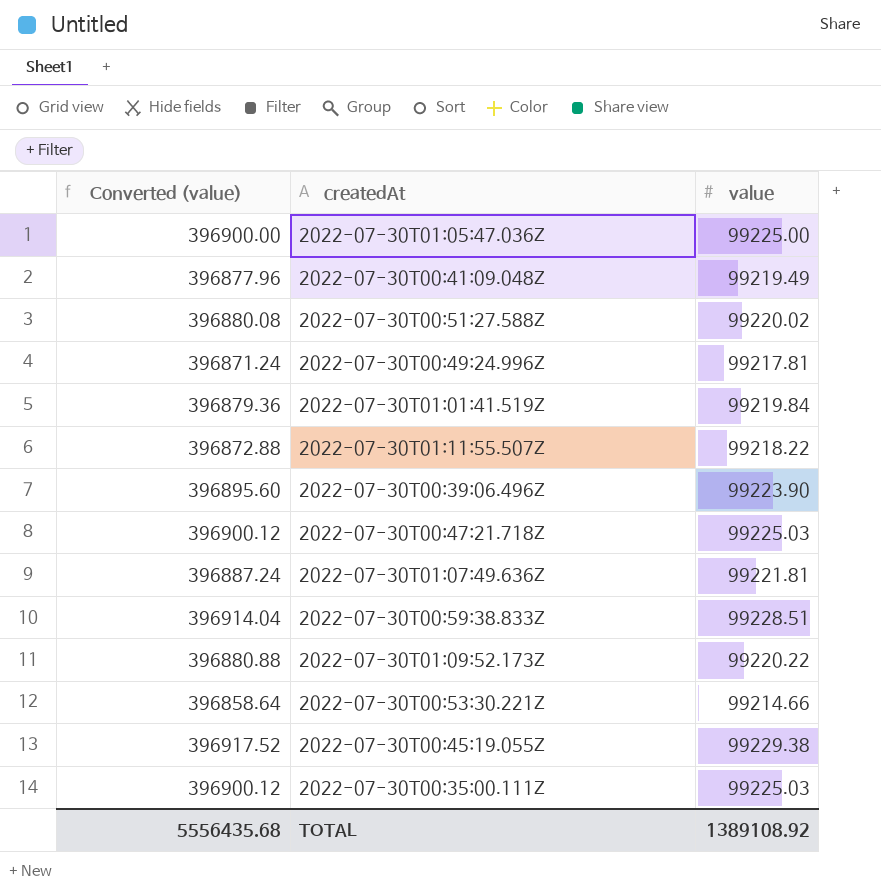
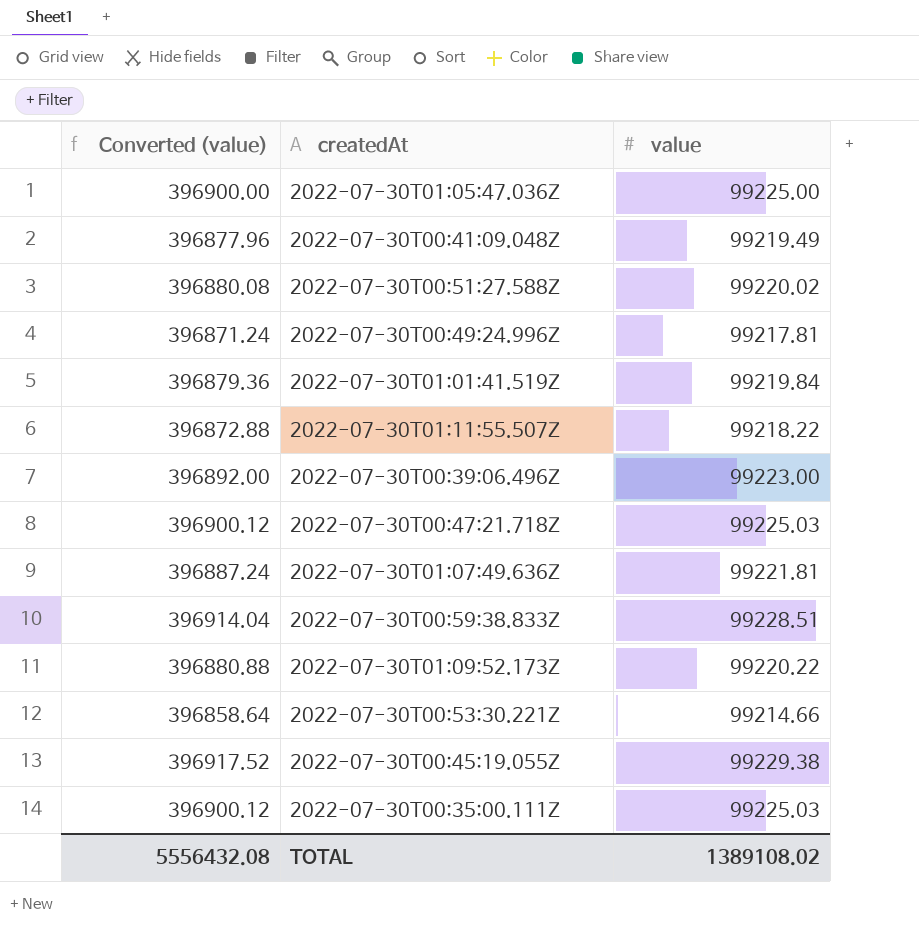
2022-07-30T00:39:06.496Z | Converted (value): 396895.60 -> 396892.00
2022-07-30T00:39:06.496Z | value: 99223.90 -> 99223.00
TOTAL | Converted (value): 5556435.68 -> 5556432.08
TOTAL | value: 1389108.92 -> 1389108.02

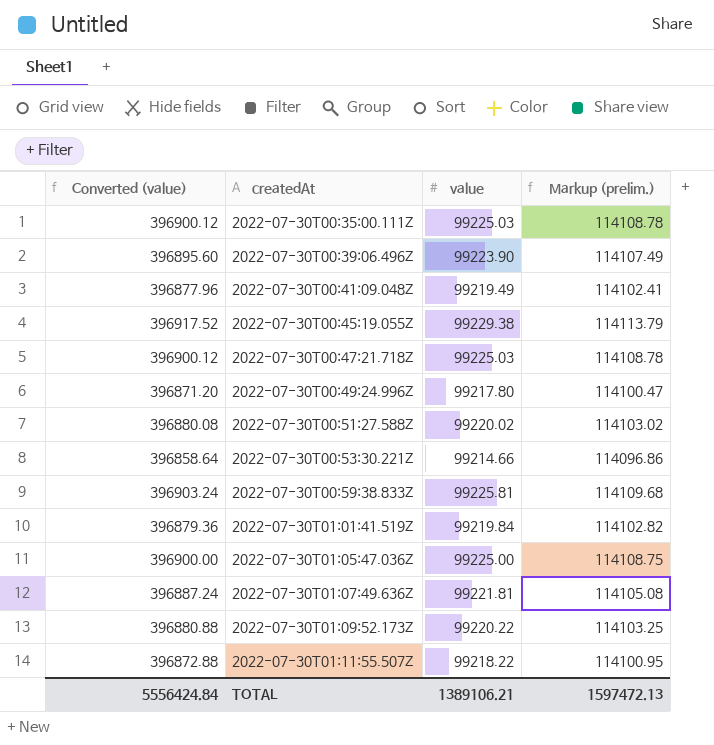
row order: none -> createdAt ascending
column Markup (prelim.) | formula: none -> [value] * 1.15
2022-07-30T00:39:06.496Z | Converted (value): 396892.00 -> 396895.60
2022-07-30T00:39:06.496Z | value: 99223.00 -> 99223.90
2022-07-30T00:49:24.996Z | Converted (value): 396871.24 -> 396871.20
2022-07-30T00:49:24.996Z | value: 99217.81 -> 99217.80
2022-07-30T00:59:38.833Z | Converted (value): 396914.04 -> 396903.24
2022-07-30T00:59:38.833Z | value: 99228.51 -> 99225.81
TOTAL | Converted (value): 5556432.08 -> 5556424.84
TOTAL | value: 1389108.02 -> 1389106.21

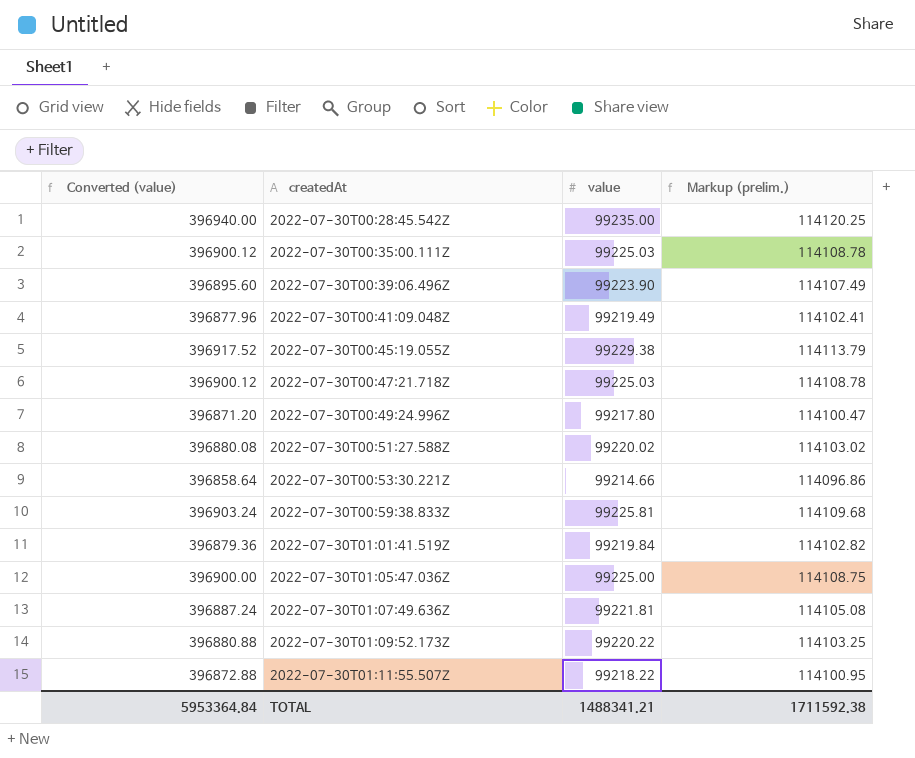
row 2022-07-30T00:28:45.542Z: none -> 396940.00 | 99235.00 | 114120.25
TOTAL | Converted (value): 5556424.84 -> 5953364.84
TOTAL | value: 1389106.21 -> 1488341.21
TOTAL | Markup (prelim.): 1597472.13 -> 1711592.38

